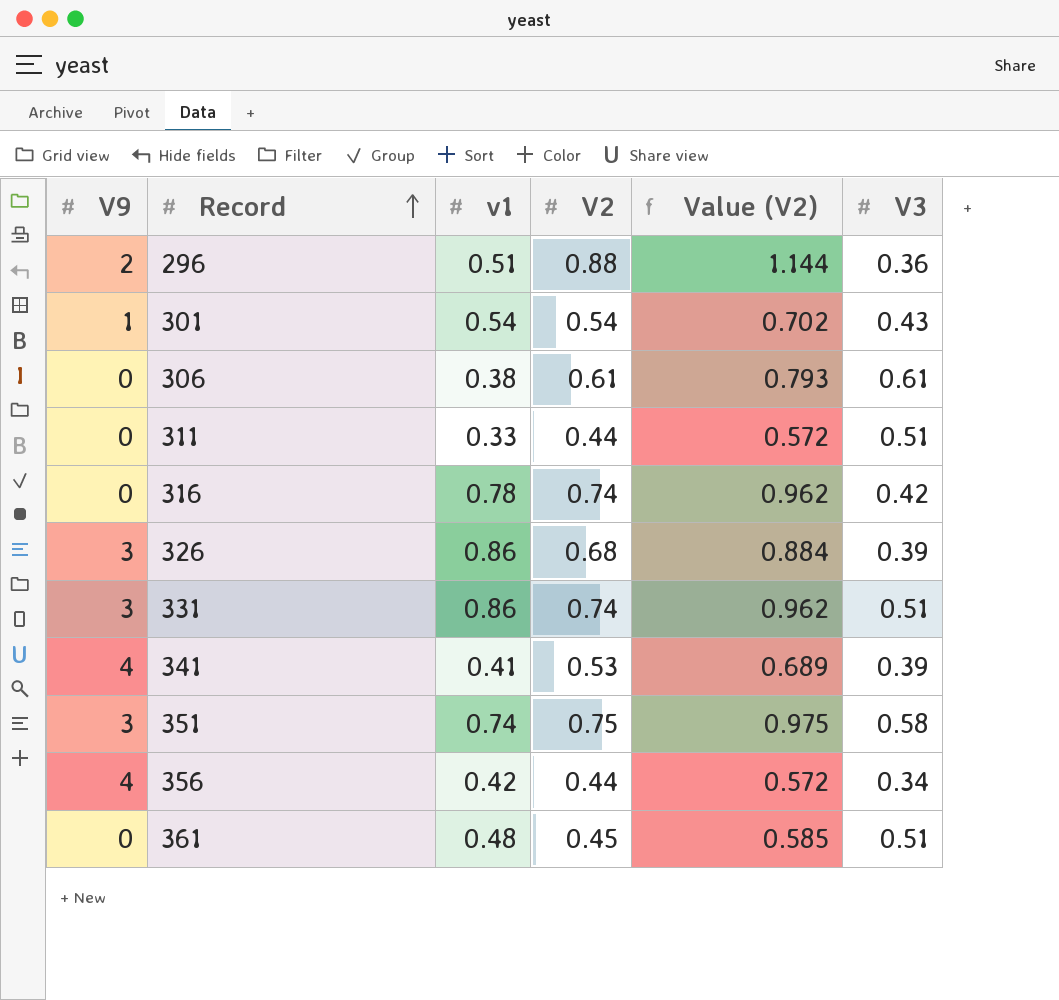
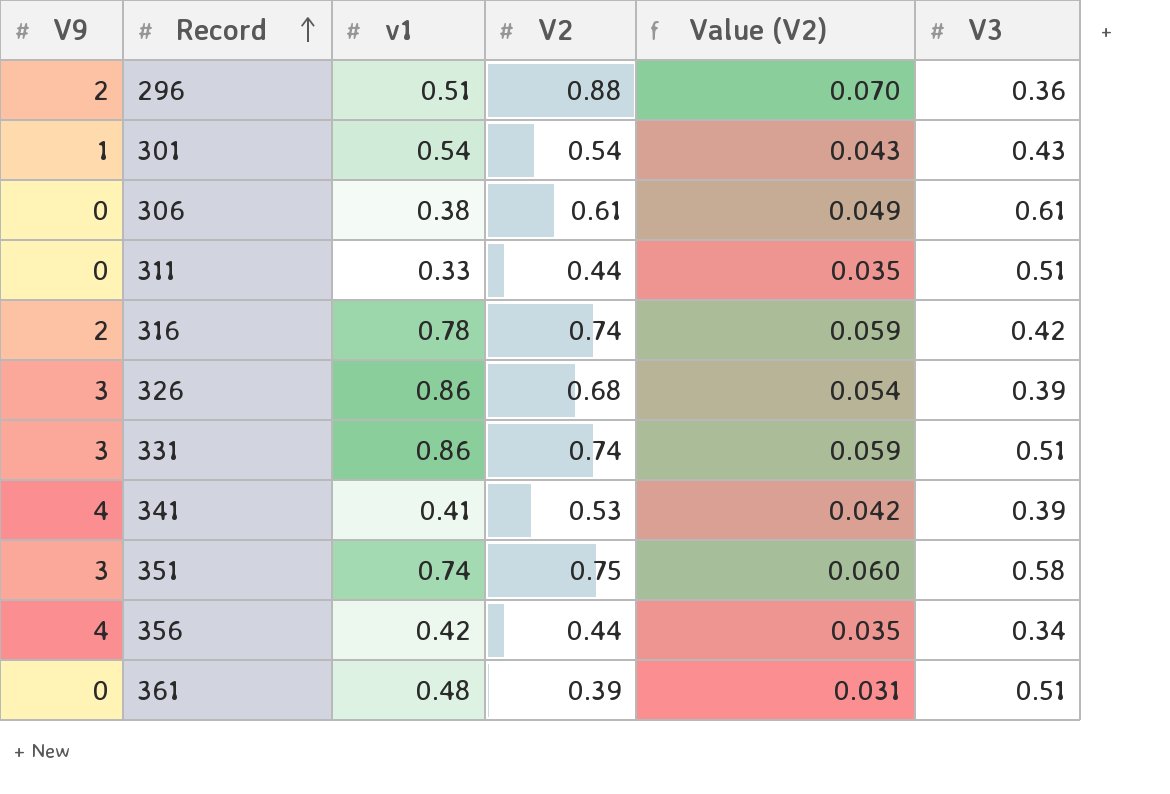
column Value (V2) | formula: [V2] * 1.3 -> [V2] * 0.08
316 | V9: 0 -> 2
361 | V2: 0.45 -> 0.39

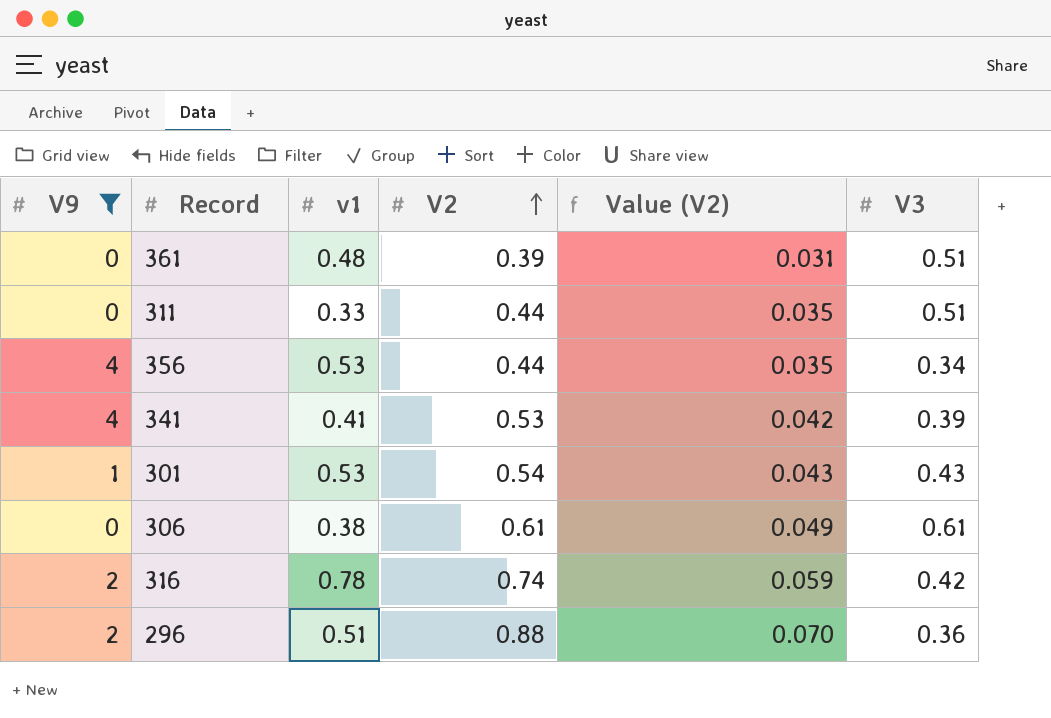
filter: none -> V9 != 3
row order: Record ascending -> V2 ascending
356 | v1: 0.42 -> 0.53
301 | v1: 0.54 -> 0.53

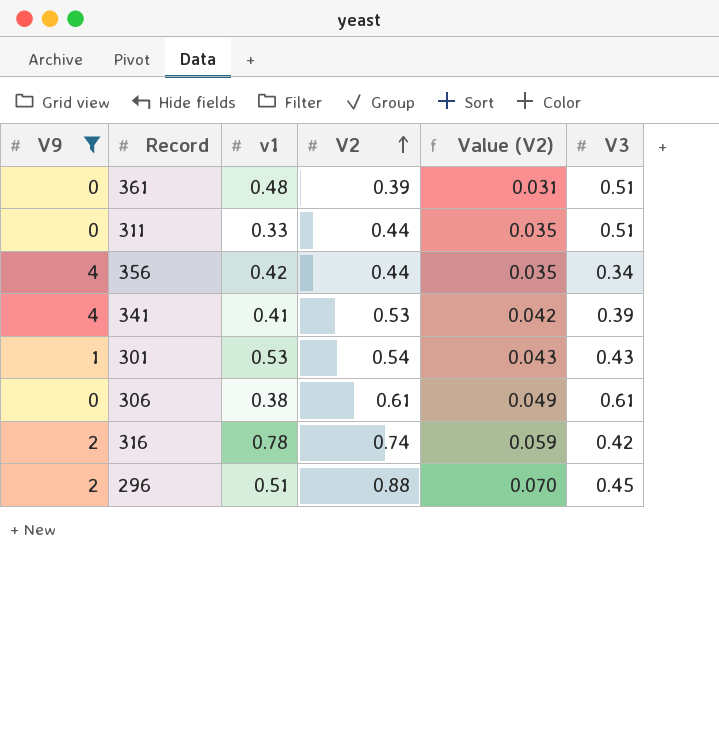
356 | v1: 0.53 -> 0.42
296 | V3: 0.36 -> 0.45

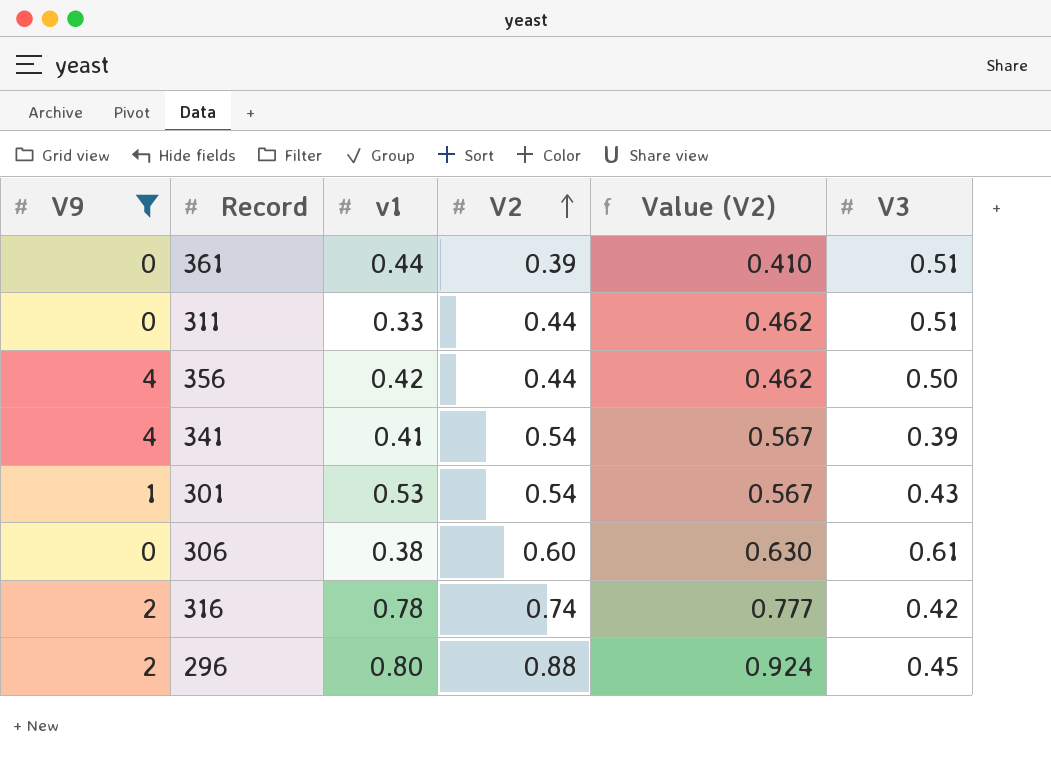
column Value (V2) | formula: [V2] * 0.08 -> [V2] * 1.05
361 | v1: 0.48 -> 0.44
356 | V3: 0.34 -> 0.50
341 | V2: 0.53 -> 0.54
306 | V2: 0.61 -> 0.60
296 | v1: 0.51 -> 0.80

